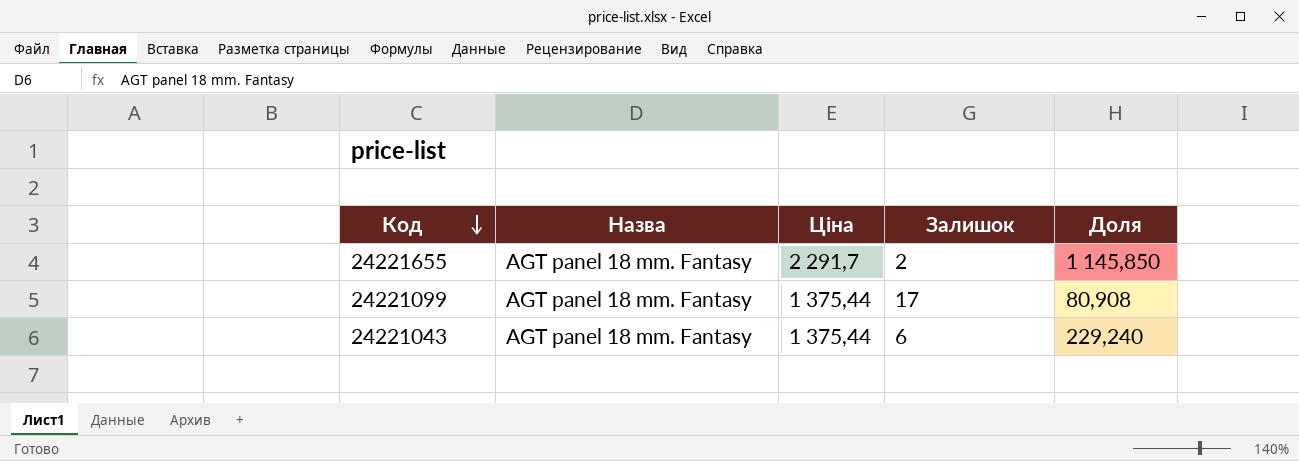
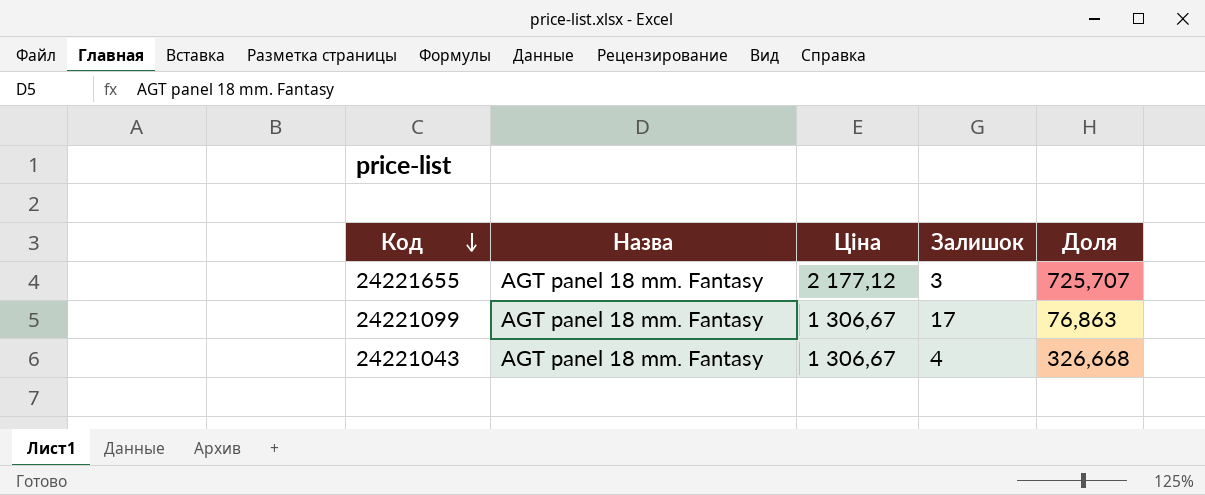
24221655 | Ціна: 2 291,7 -> 2 177,12
24221655 | Залишок: 2 -> 3
24221655 | Доля: 1 145,850 -> 725,707
24221099 | Ціна: 1 375,44 -> 1 306,67
24221099 | Доля: 80,908 -> 76,863
24221043 | Ціна: 1 375,44 -> 1 306,67
24221043 | Залишок: 6 -> 4
24221043 | Доля: 229,240 -> 326,668

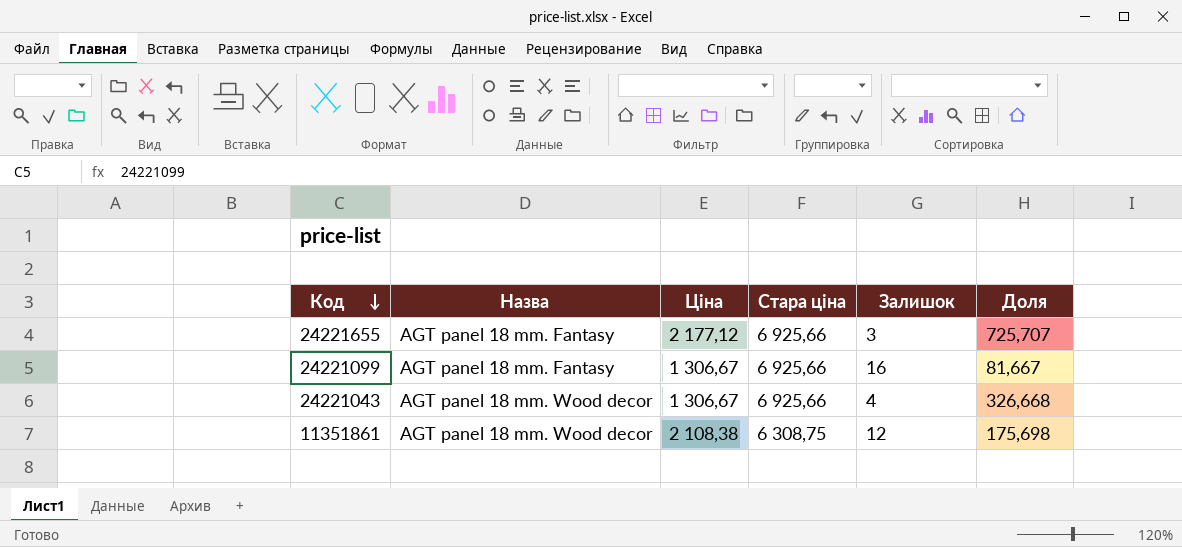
column Стара ціна | position: none -> 4
24221099 | Залишок: 17 -> 16
24221099 | Доля: 76,863 -> 81,667
24221043 | Назва: AGT panel 18 mm. Fantasy -> AGT panel 18 mm. Wood decor
row 11351861: none -> AGT panel 18 mm. Wood decor | 2 108,38 | 6 308,75 | 12 | 175,698

